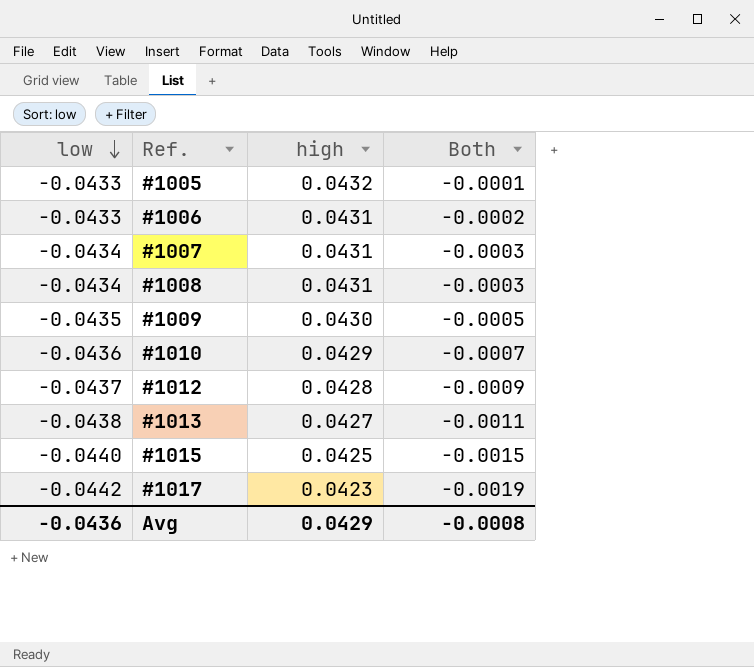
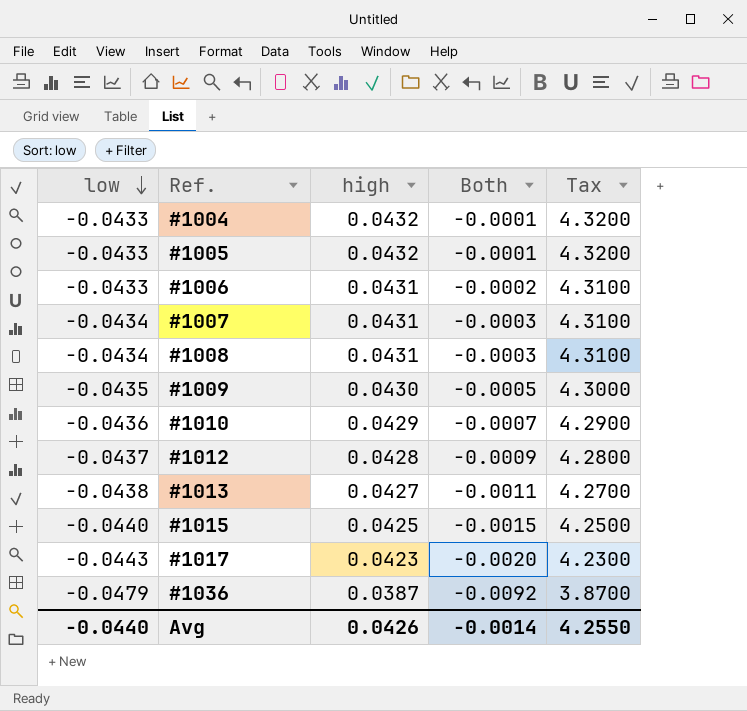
column Tax | formula: none -> [high] * 100
row #1004: none -> -0.0433 | 0.0432 | -0.0001 | 4.3200
#1017 | low: -0.0442 -> -0.0443
#1017 | Both: -0.0019 -> -0.0020
row #1036: none -> -0.0479 | 0.0387 | -0.0092 | 3.8700
Avg | low: -0.0436 -> -0.0440
Avg | high: 0.0429 -> 0.0426
Avg | Both: -0.0008 -> -0.0014

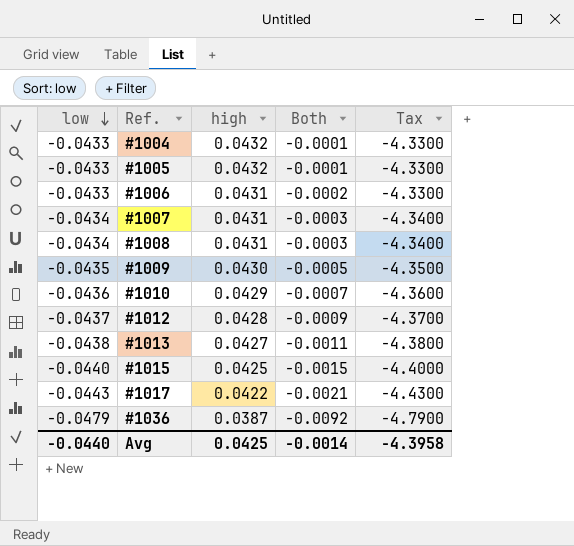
column Tax | formula: [high] * 100 -> [low] * 100
#1017 | high: 0.0423 -> 0.0422
#1017 | Both: -0.0020 -> -0.0021
Avg | high: 0.0426 -> 0.0425
Avg | Tax: 4.2550 -> -4.3958

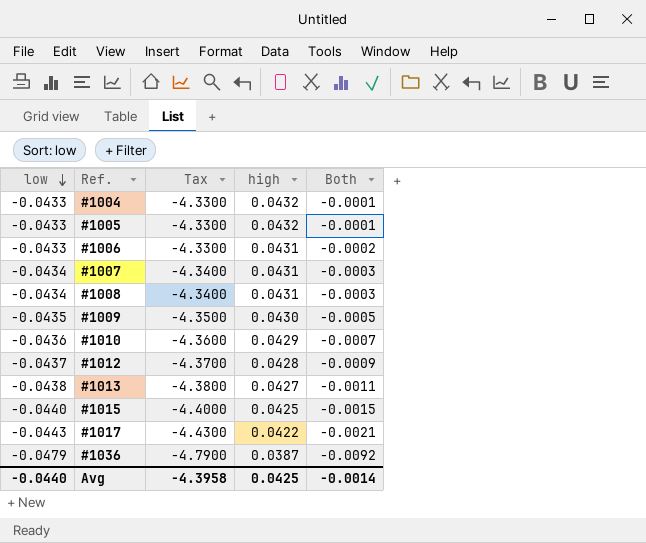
column Tax | position: 5 -> 3

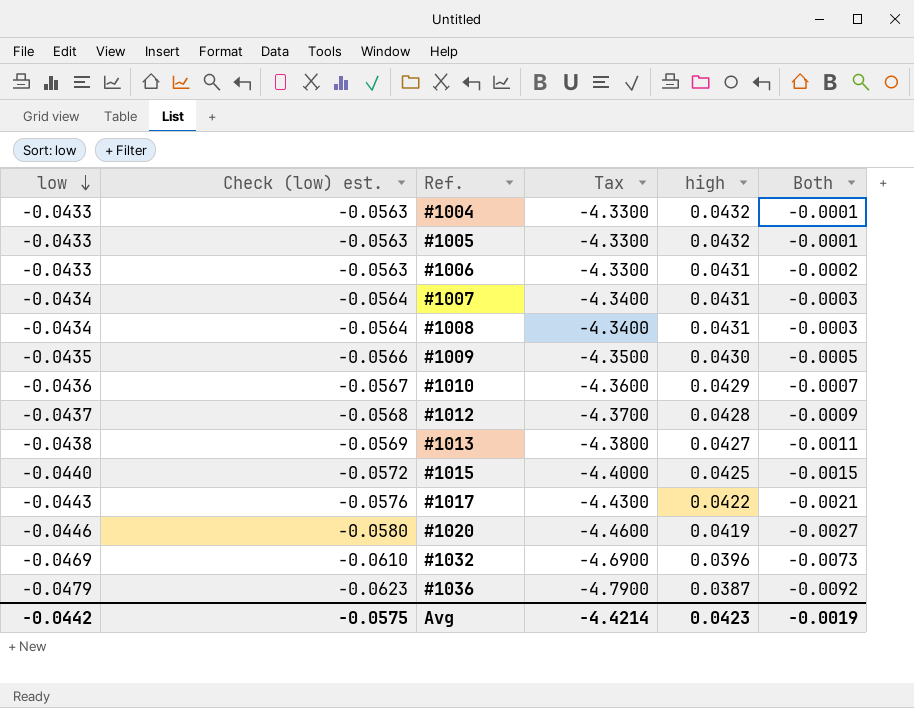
column Check (low) est. | formula: none -> [low] * 1.3
row #1020: none -> -0.0446 | -0.0580 | -4.4600 | 0.0419 | -0.0027
row #1032: none -> -0.0469 | -0.0610 | -4.6900 | 0.0396 | -0.0073
Avg | low: -0.0440 -> -0.0442
Avg | Tax: -4.3958 -> -4.4214
Avg | high: 0.0425 -> 0.0423
Avg | Both: -0.0014 -> -0.0019

